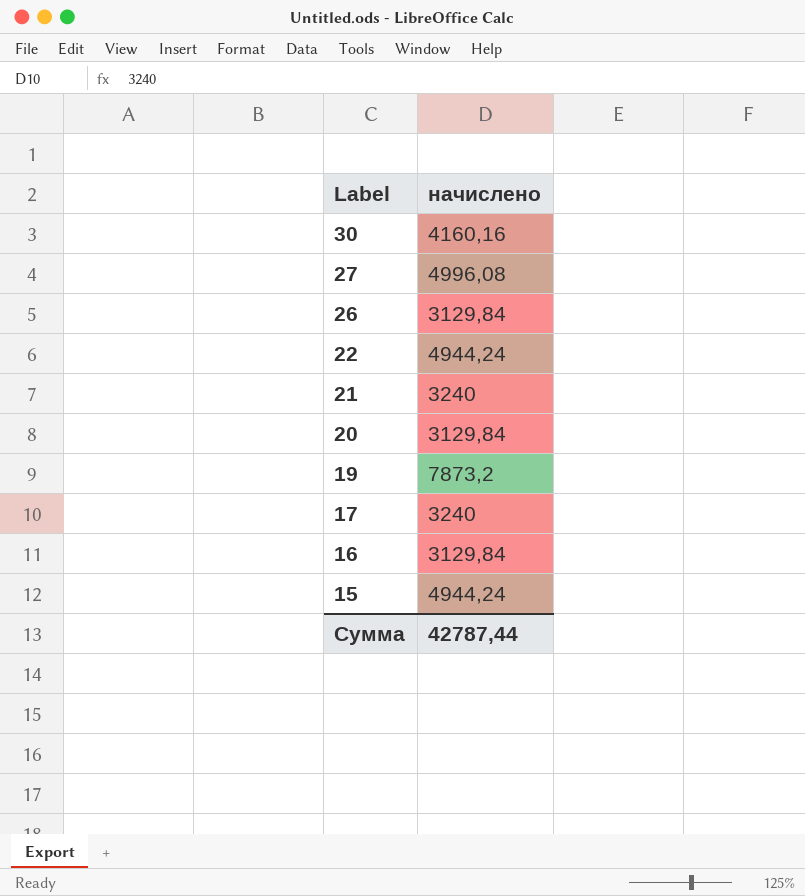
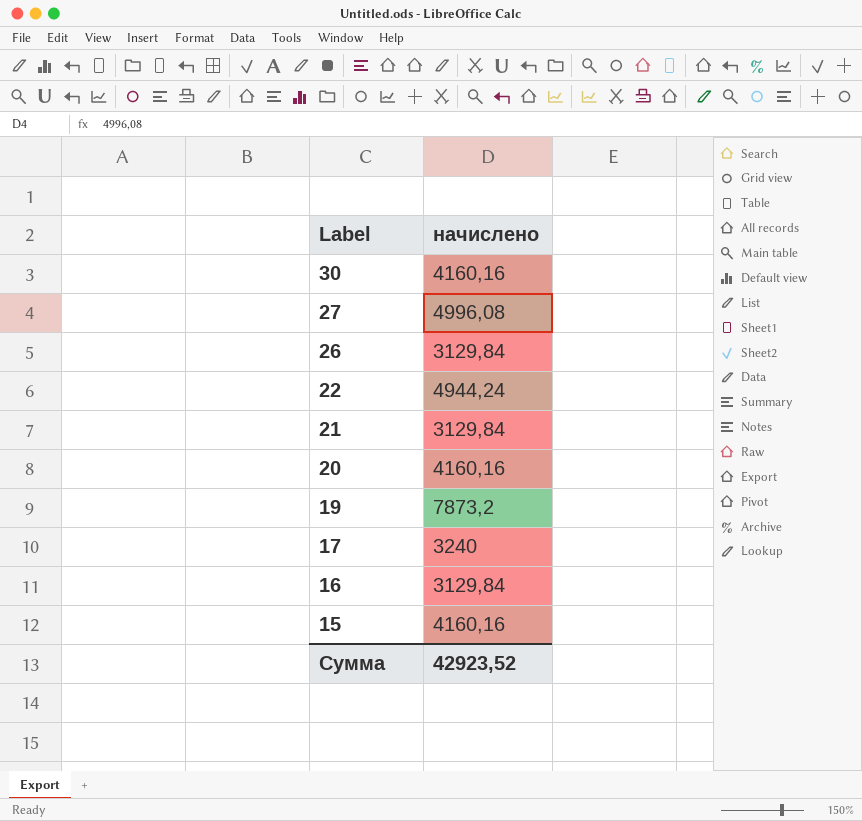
21 | начислено: 3240 -> 3129,84
20 | начислено: 3129,84 -> 4160,16
15 | начислено: 4944,24 -> 4160,16
Сумма | начислено: 42787,44 -> 42923,52

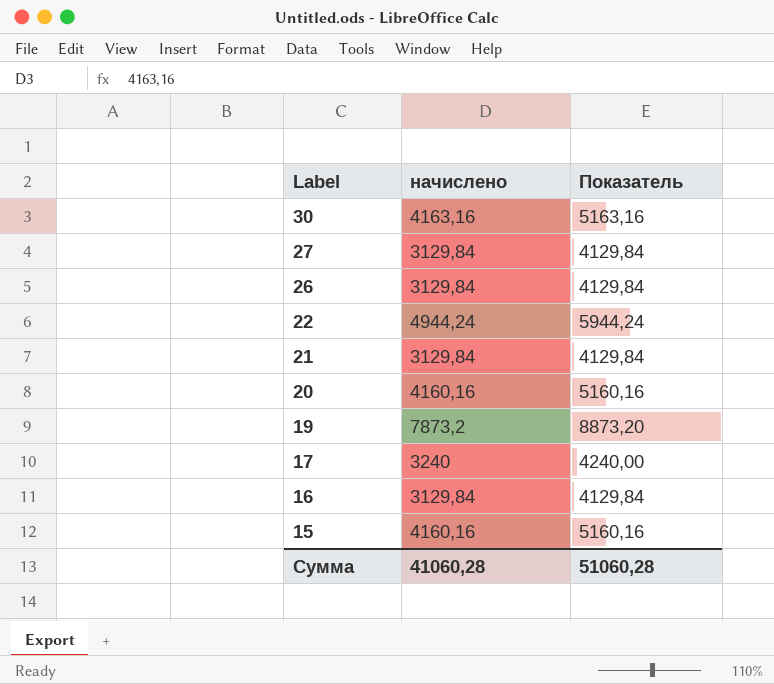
column Показатель | formula: none -> [начислено] + 1000
30 | начислено: 4160,16 -> 4163,16
27 | начислено: 4996,08 -> 3129,84
Сумма | начислено: 42923,52 -> 41060,28

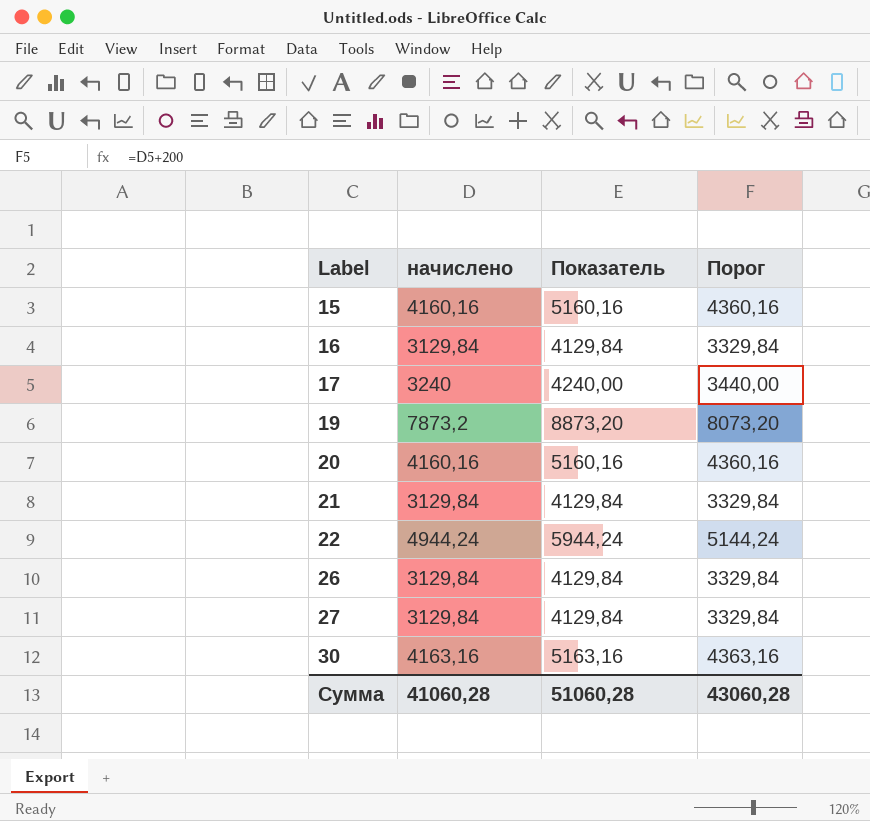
row order: Label descending -> Label ascending
column Порог | formula: none -> [начислено] + 200

